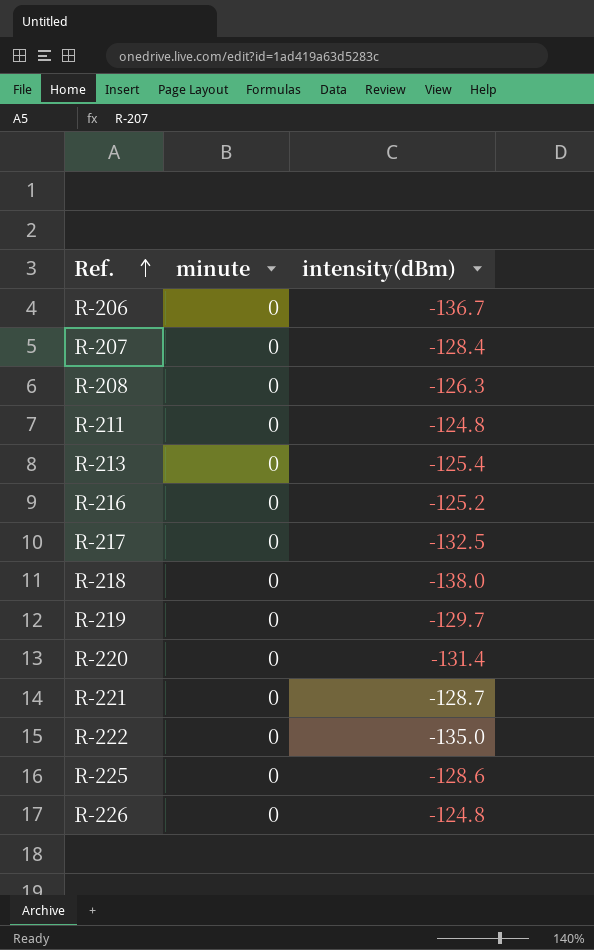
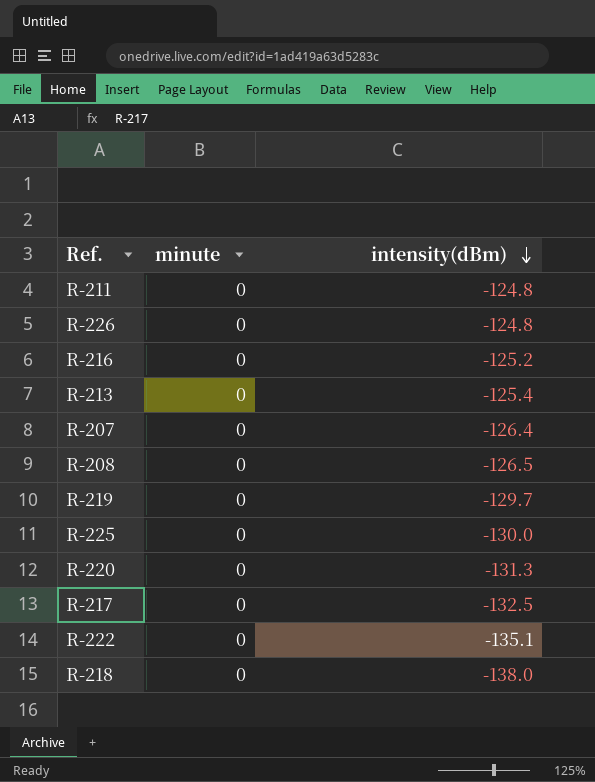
row order: Ref. ascending -> intensity(dBm) descending
row R-206: 0 | -136.7 -> none
row R-221: 0 | -128.7 -> none
R-207 | intensity(dBm): -128.4 -> -126.4
R-208 | intensity(dBm): -126.3 -> -126.5
R-225 | intensity(dBm): -128.6 -> -130.0
R-220 | intensity(dBm): -131.4 -> -131.3
R-222 | intensity(dBm): -135.0 -> -135.1

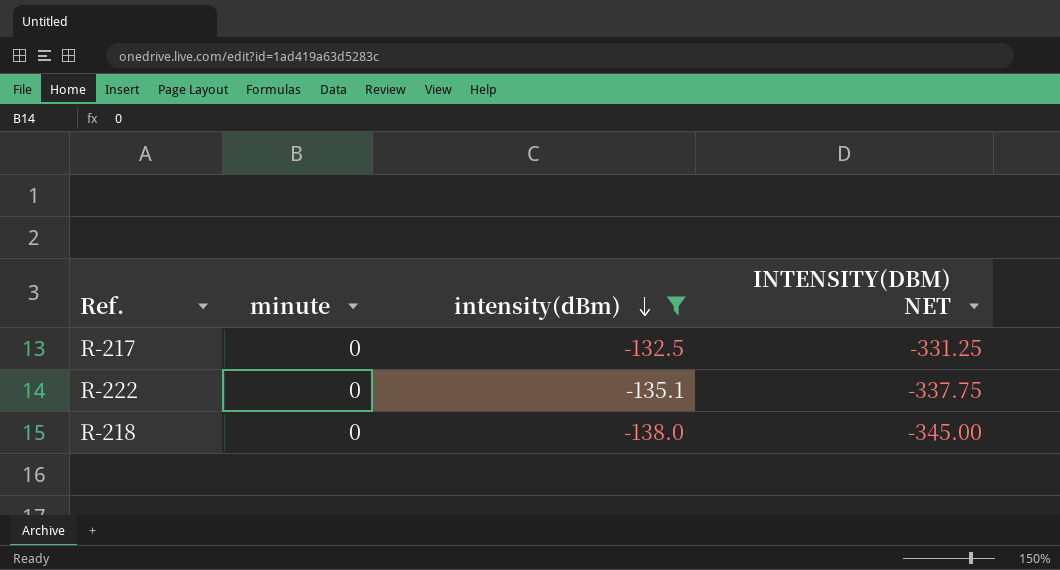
filter: none -> intensity(dBm) <= -132.5
column INTENSITY(DBM) NET | formula: none -> [intensity(dBm)] * 2.5

